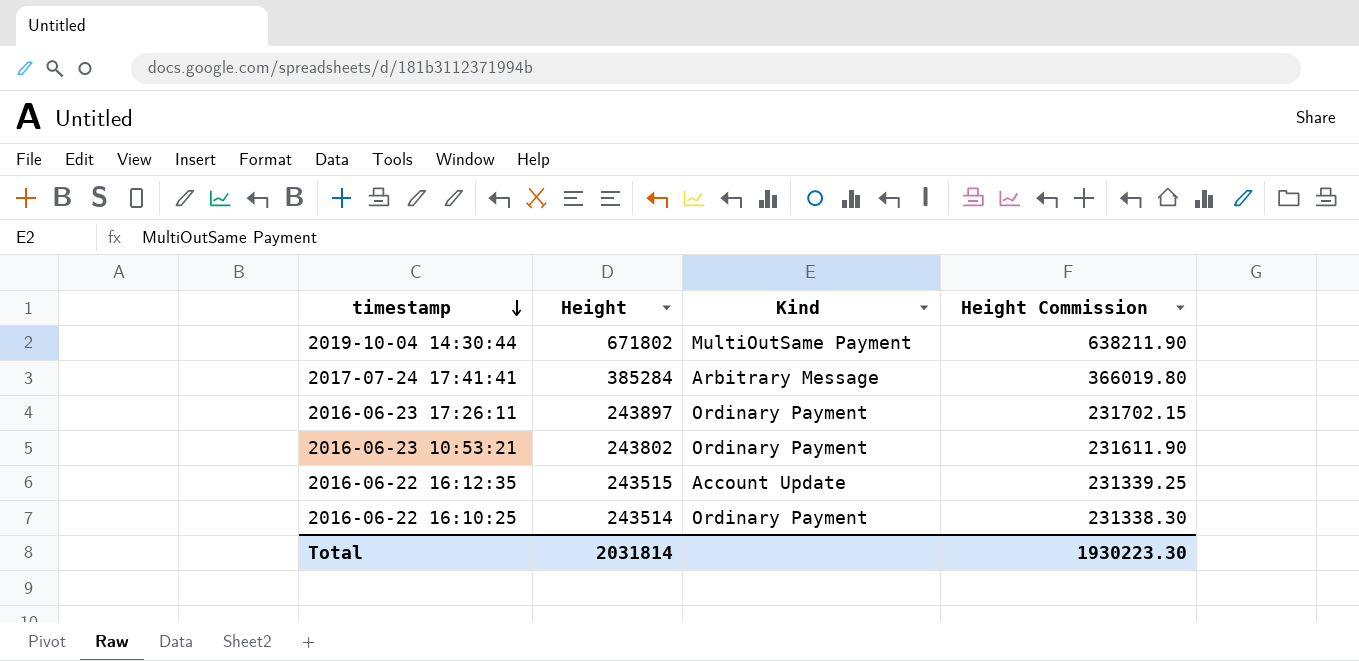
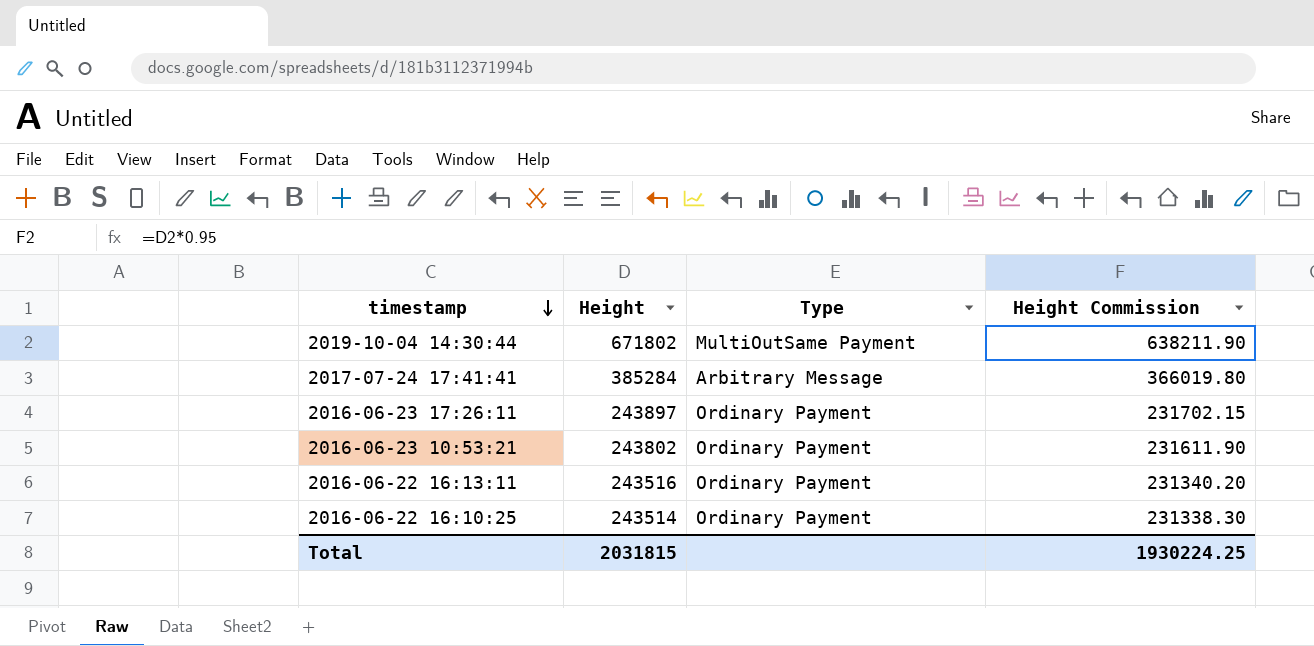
column name: Kind -> Type
row 2016-06-22 16:12:35: 243515 | Account Update | 231339.25 -> none
row 2016-06-22 16:13:11: none -> 243516 | Ordinary Payment | 231340.20
Total | Height: 2031814 -> 2031815
Total | Height Commission: 1930223.30 -> 1930224.25

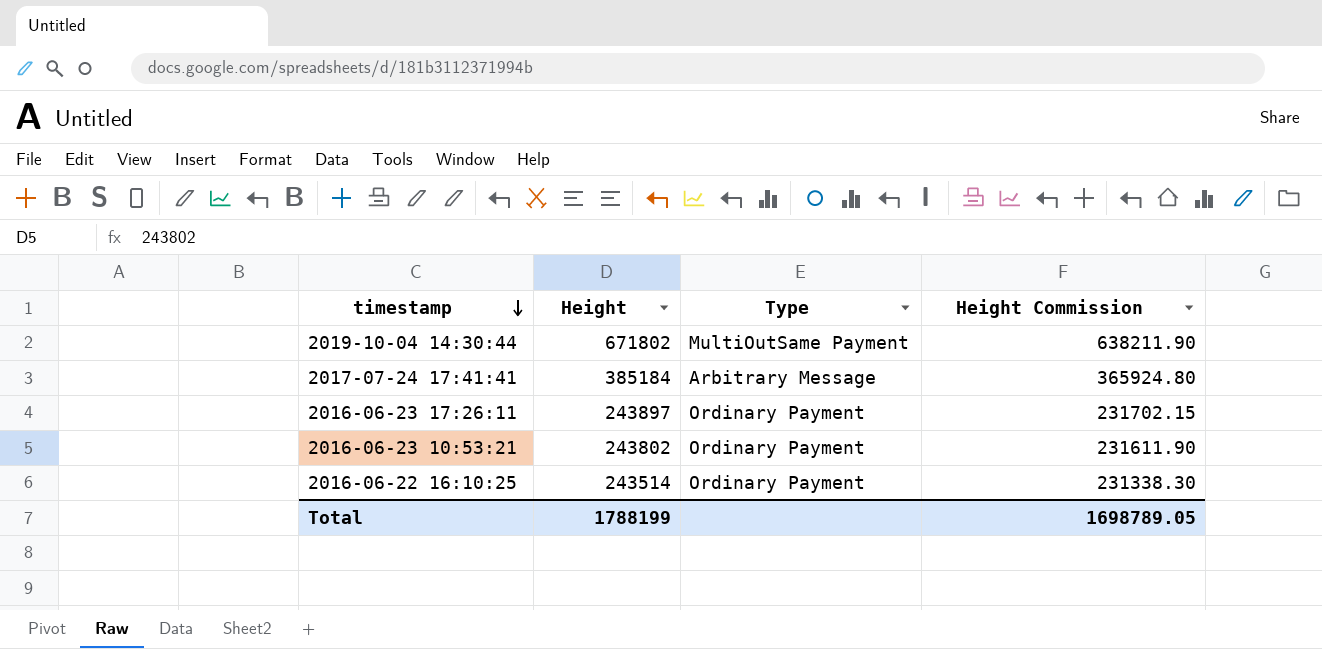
row 2016-06-22 16:13:11: 243516 | Ordinary Payment | 231340.20 -> none
2017-07-24 17:41:41 | Height: 385284 -> 385184
2017-07-24 17:41:41 | Height Commission: 366019.80 -> 365924.80
Total | Height: 2031815 -> 1788199
Total | Height Commission: 1930224.25 -> 1698789.05

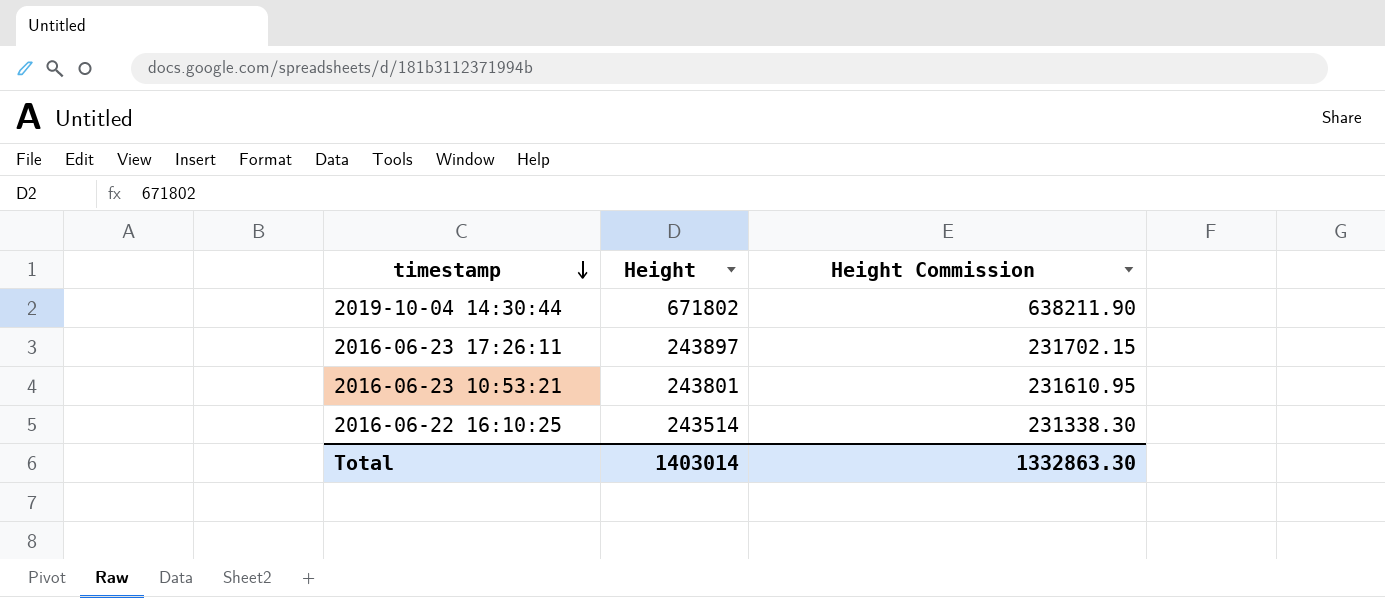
column Type | position: 3 -> none
row 2017-07-24 17:41:41: 385184 | Arbitrary Message | 365924.80 -> none
2016-06-23 10:53:21 | Height: 243802 -> 243801
2016-06-23 10:53:21 | Height Commission: 231611.90 -> 231610.95
Total | Height: 1788199 -> 1403014
Total | Height Commission: 1698789.05 -> 1332863.30

